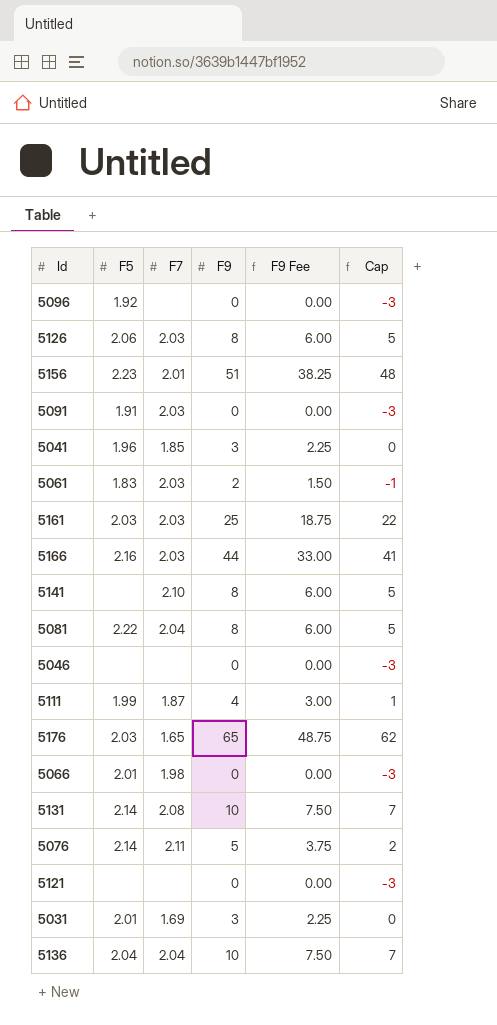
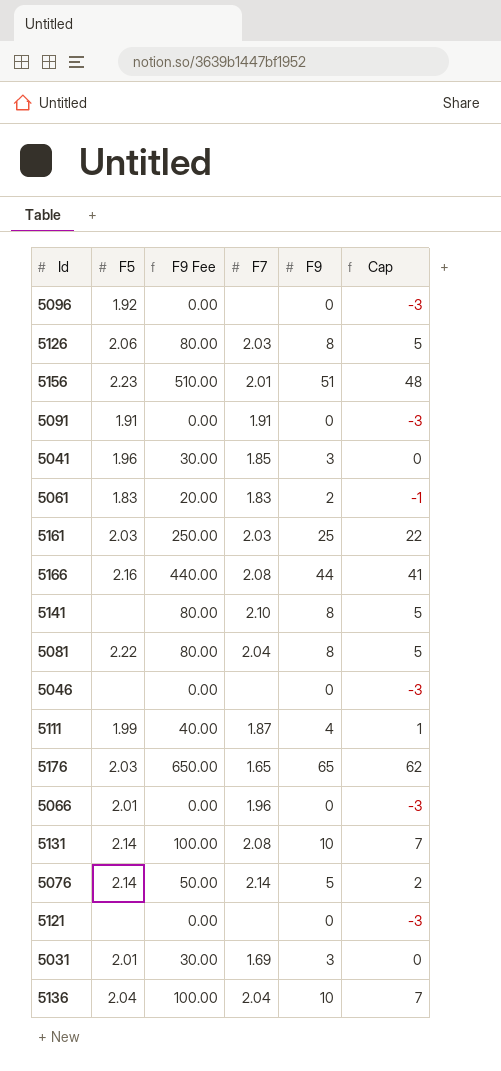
column F9 Fee | formula: [F9] * 0.75 -> [F9] * 10
column F9 Fee | position: 5 -> 3
5091 | F7: 2.03 -> 1.91
5061 | F7: 2.03 -> 1.83
5166 | F7: 2.03 -> 2.08
5066 | F7: 1.98 -> 1.96
5076 | F7: 2.11 -> 2.14

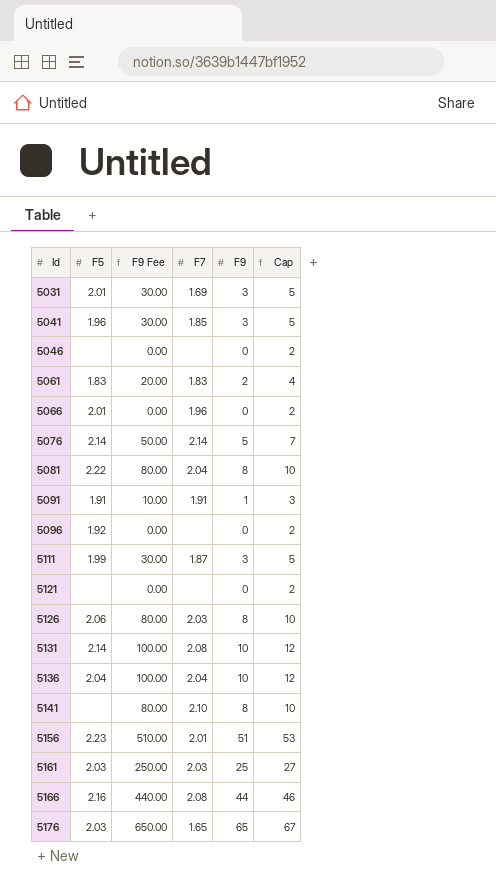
row order: none -> Id ascending
column Cap | formula: [F9] - 3 -> [F9] + 2
5091 | F9 Fee: 0.00 -> 10.00
5091 | F9: 0 -> 1
5111 | F9 Fee: 40.00 -> 30.00
5111 | F9: 4 -> 3

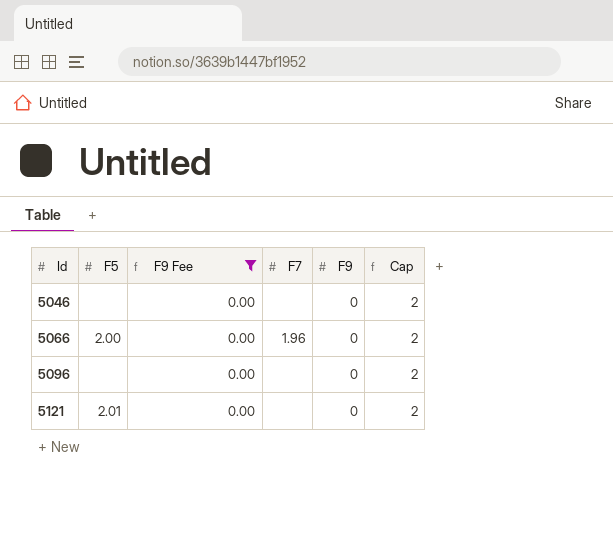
filter: none -> F9 Fee = 0.00
5066 | F5: 2.01 -> 2.00
5096 | F5: 1.92 -> none
5121 | F5: none -> 2.01

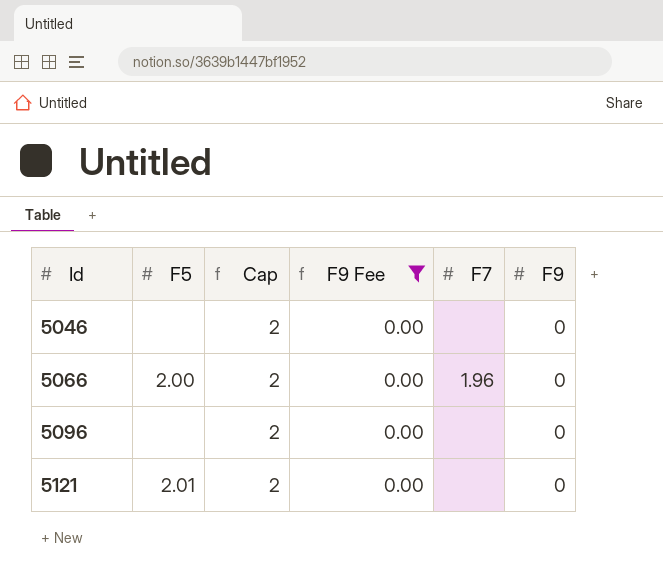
column Cap | position: 6 -> 3

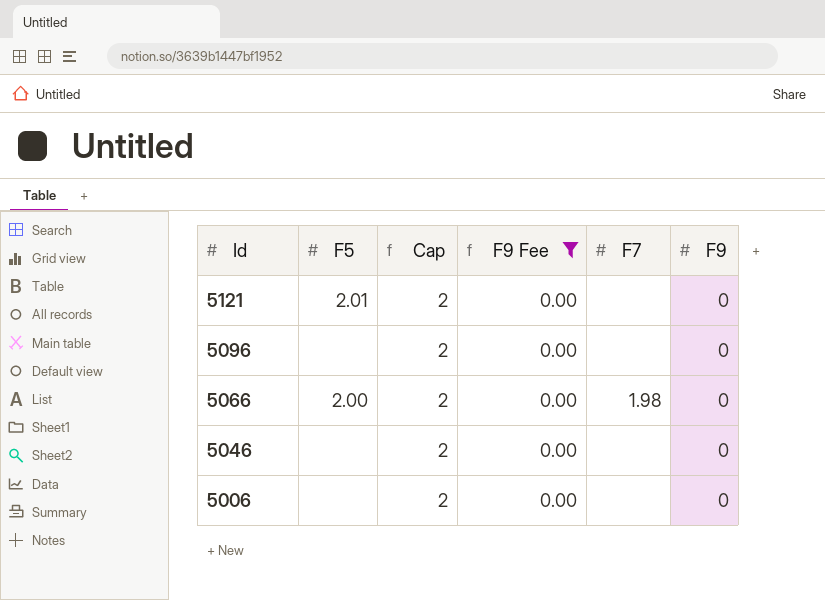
row order: Id ascending -> Id descending
5066 | F7: 1.96 -> 1.98
row 5006: none -> none | 2 | 0.00 | none | 0

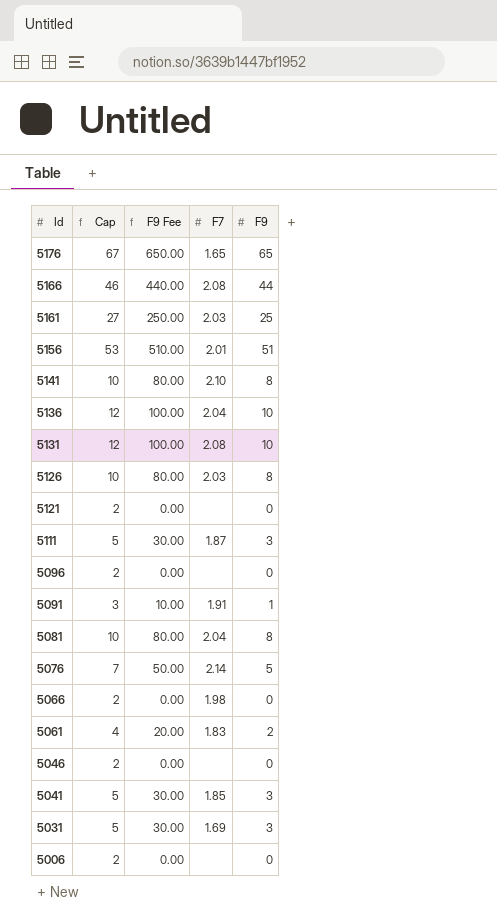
filter: F9 Fee = 0.00 -> none
column F5 | position: 2 -> none

